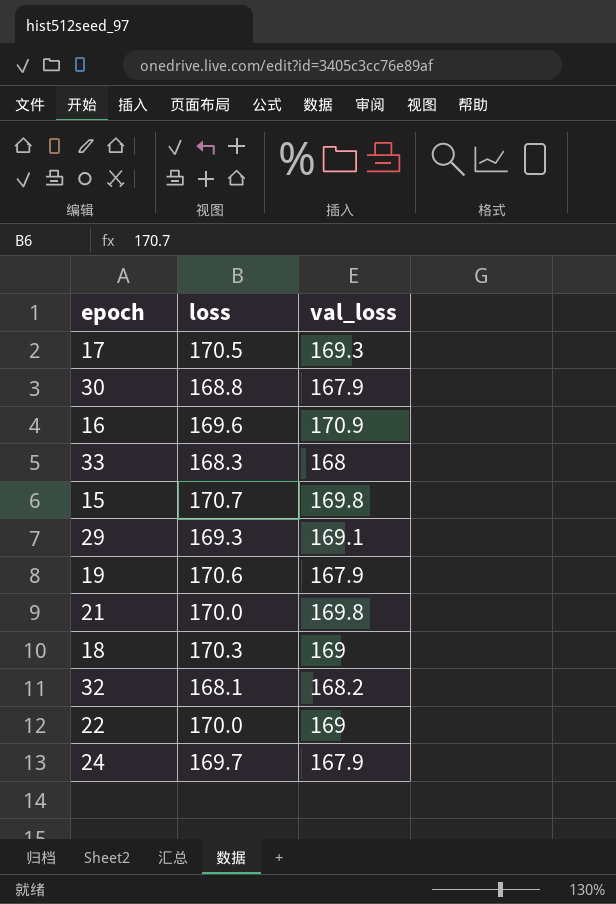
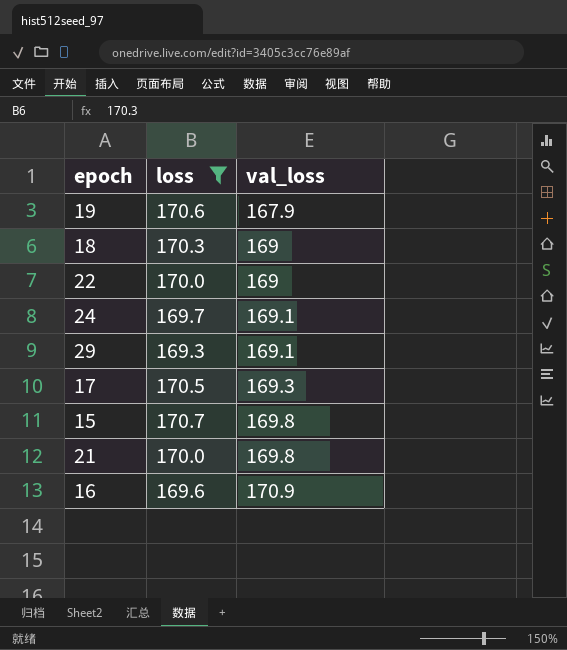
filter: none -> loss >= 169.3
row order: none -> val_loss ascending
24 | val_loss: 167.9 -> 169.1

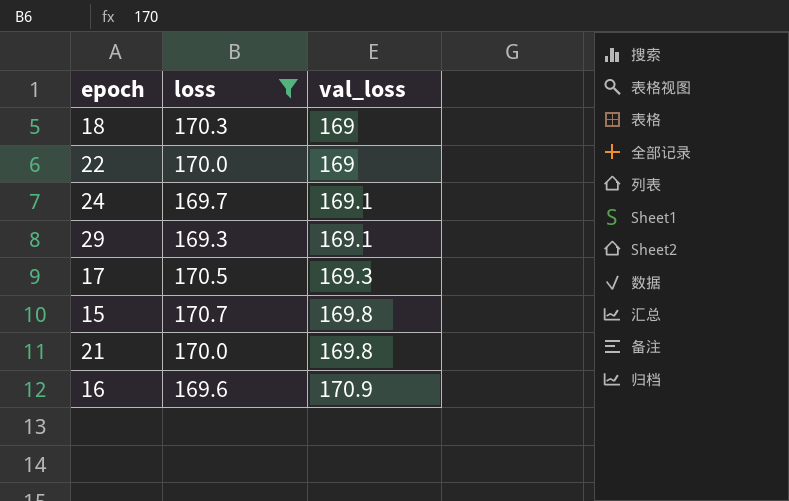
row 19: 170.6 | 167.9 -> none

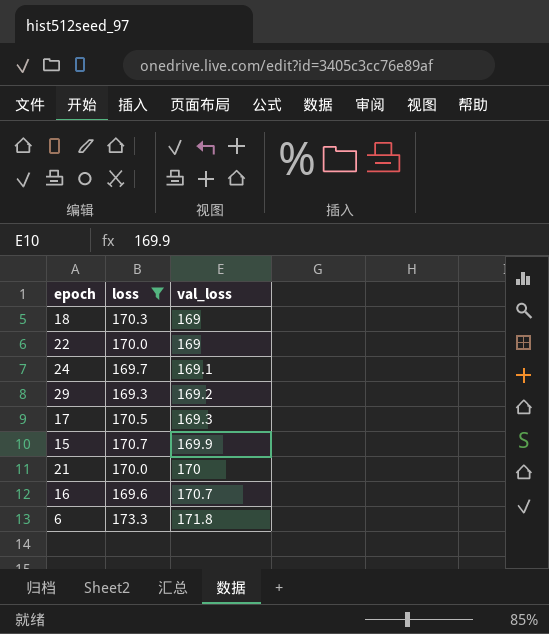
29 | val_loss: 169.1 -> 169.2
15 | val_loss: 169.8 -> 169.9
21 | val_loss: 169.8 -> 170
16 | val_loss: 170.9 -> 170.7
row 6: none -> 173.3 | 171.8

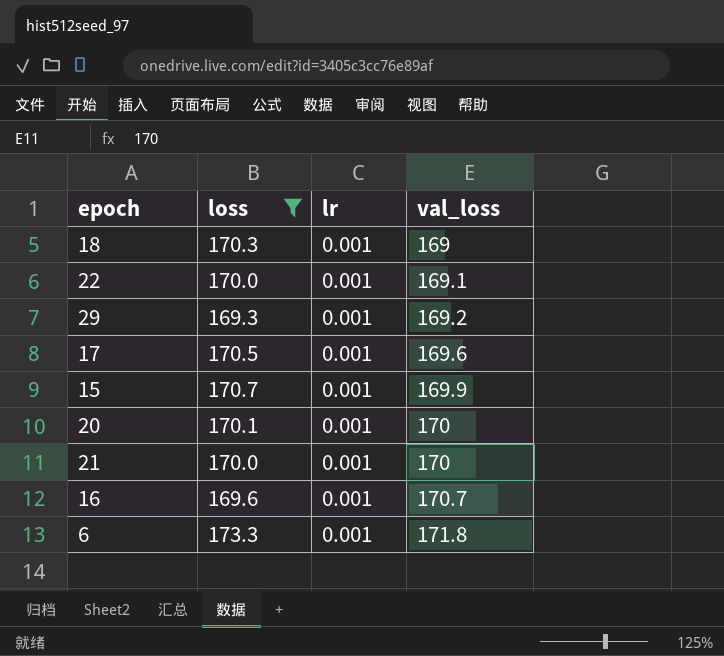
column lr | position: none -> 3
row 24: 169.7 | 169.1 -> none
22 | val_loss: 169 -> 169.1
17 | val_loss: 169.3 -> 169.6
row 20: none -> 170.1 | 0.001 | 170

